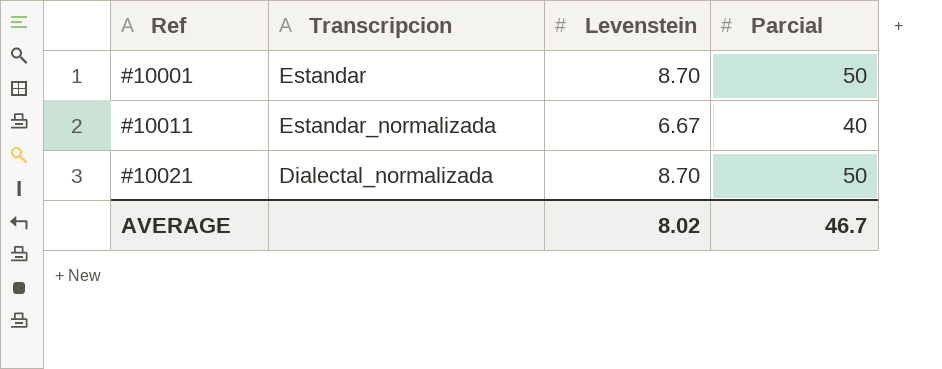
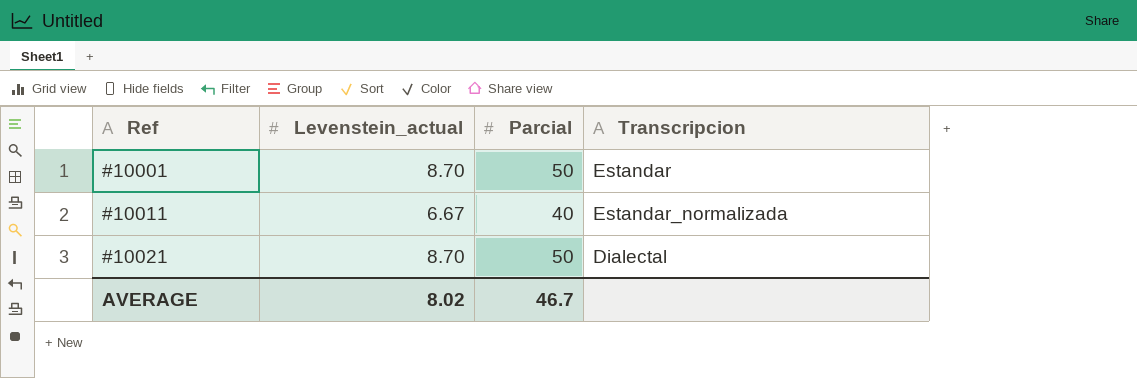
column name: Levenstein -> Levenstein_actual
column Transcripcion | position: 2 -> 4
#10021 | Transcripcion: Dialectal_normalizada -> Dialectal

